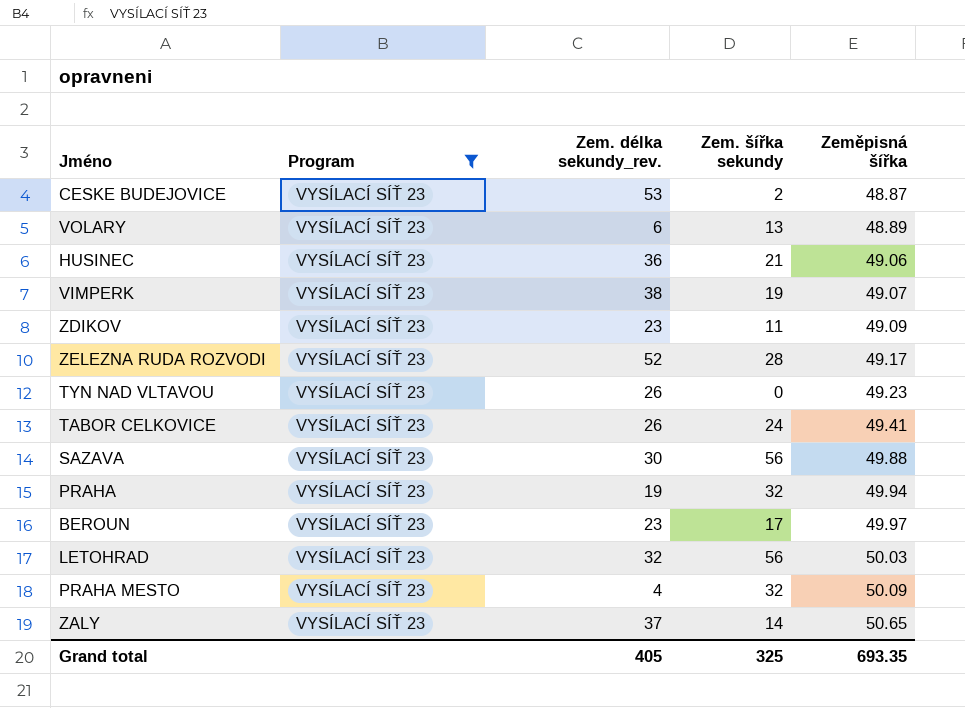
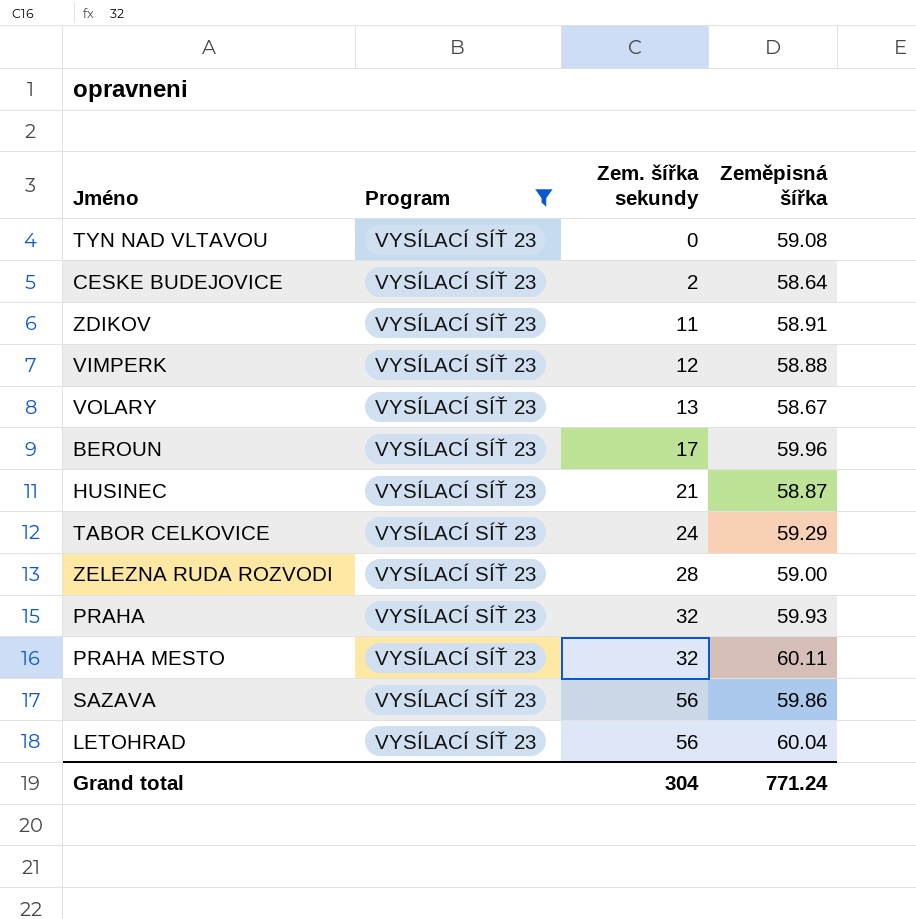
row order: Zeměpisná šířka ascending -> Zem. šířka sekundy ascending
column Zem. délka sekundy_rev. | position: 3 -> none
row ZALY: VYSÍLACÍ SÍŤ 23 | 37 | 14 | 50.65 -> none
TYN NAD VLTAVOU | Zeměpisná šířka: 49.23 -> 59.08
CESKE BUDEJOVICE | Zeměpisná šířka: 48.87 -> 58.64
ZDIKOV | Zeměpisná šířka: 49.09 -> 58.91
VIMPERK | Zem. šířka sekundy: 19 -> 12
VIMPERK | Zeměpisná šířka: 49.07 -> 58.88
VOLARY | Zeměpisná šířka: 48.89 -> 58.67
BEROUN | Zeměpisná šířka: 49.97 -> 59.96
HUSINEC | Zeměpisná šířka: 49.06 -> 58.87
TABOR CELKOVICE | Zeměpisná šířka: 49.41 -> 59.29
ZELEZNA RUDA ROZVODI | Zeměpisná šířka: 49.17 -> 59.00
PRAHA | Zeměpisná šířka: 49.94 -> 59.93
PRAHA MESTO | Zeměpisná šířka: 50.09 -> 60.11
SAZAVA | Zeměpisná šířka: 49.88 -> 59.86
LETOHRAD | Zeměpisná šířka: 50.03 -> 60.04
Grand total | Zem. šířka sekundy: 325 -> 304
Grand total | Zeměpisná šířka: 693.35 -> 771.24

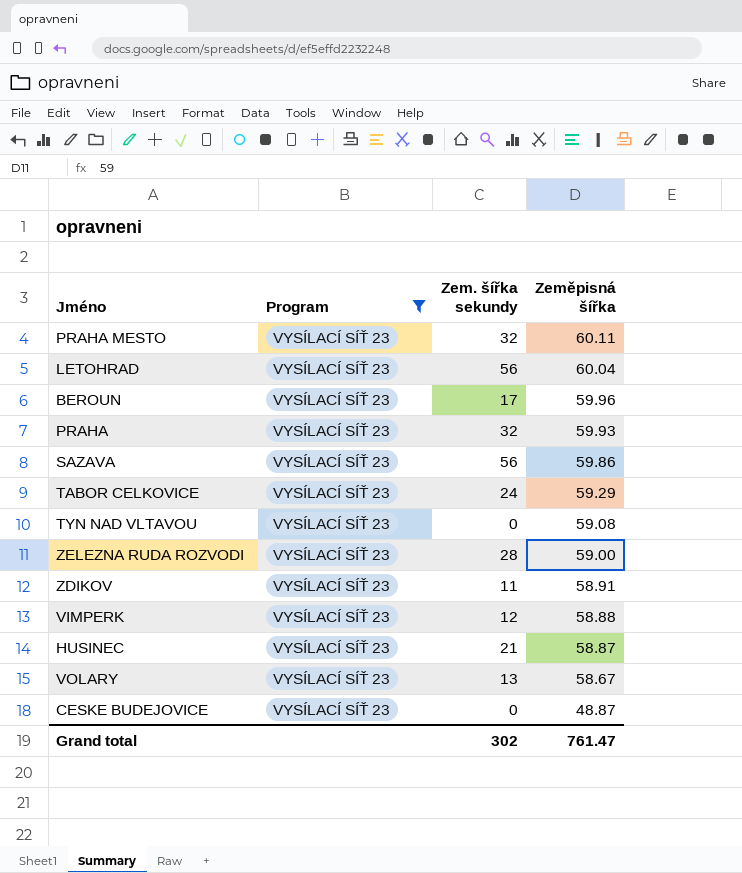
row order: Zem. šířka sekundy ascending -> Zeměpisná šířka descending
CESKE BUDEJOVICE | Zem. šířka sekundy: 2 -> 0
CESKE BUDEJOVICE | Zeměpisná šířka: 58.64 -> 48.87
Grand total | Zem. šířka sekundy: 304 -> 302
Grand total | Zeměpisná šířka: 771.24 -> 761.47

